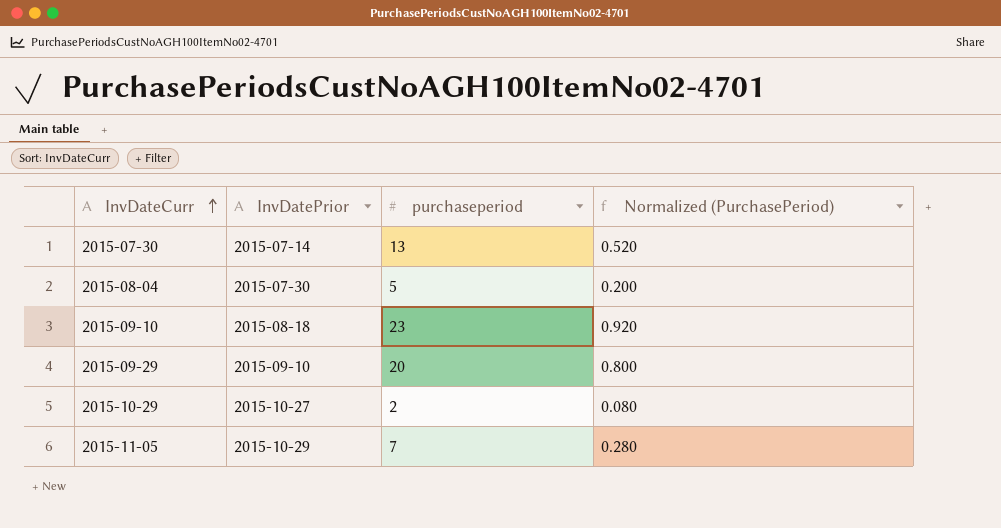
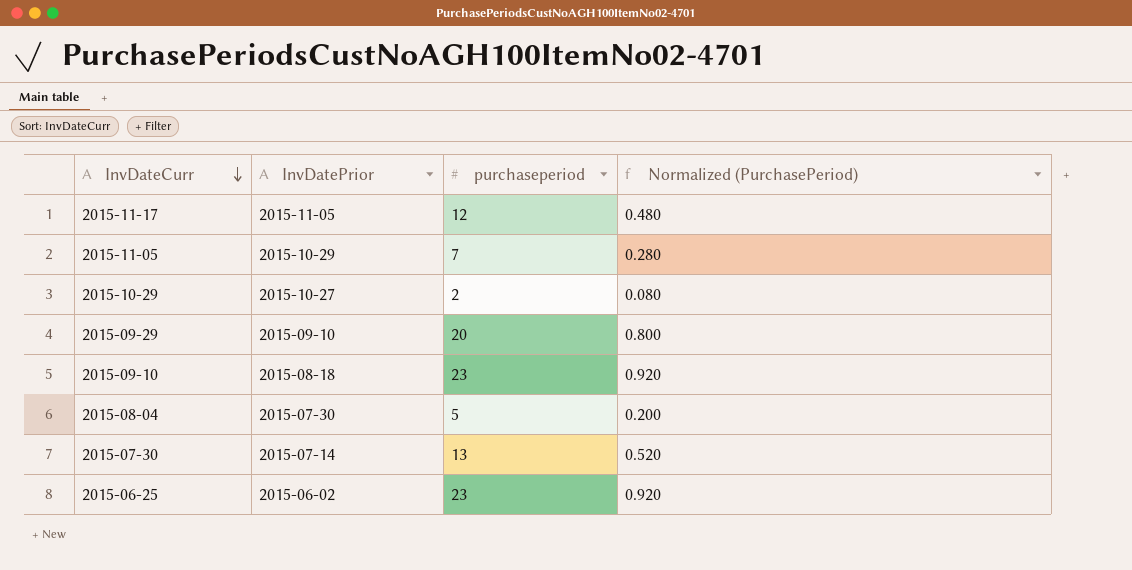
row order: InvDateCurr ascending -> InvDateCurr descending
row 2015-11-17: none -> 2015-11-05 | 12 | 0.480
row 2015-06-25: none -> 2015-06-02 | 23 | 0.920

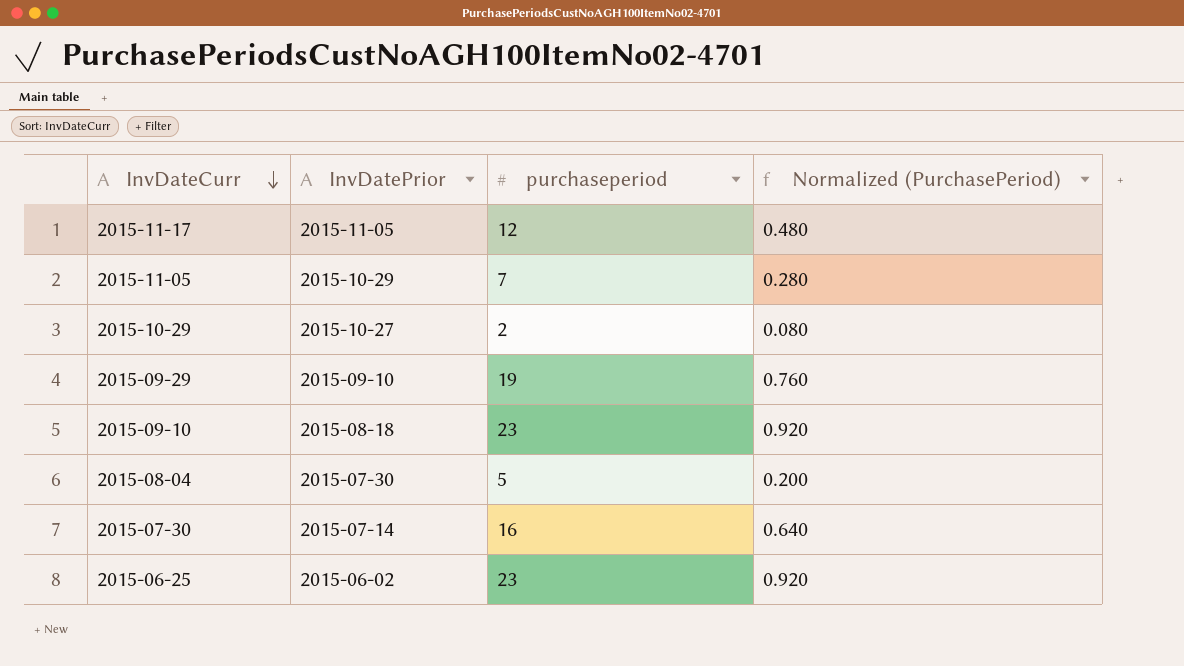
2015-09-29 | purchaseperiod: 20 -> 19
2015-09-29 | Normalized (PurchasePeriod): 0.800 -> 0.760
2015-07-30 | purchaseperiod: 13 -> 16
2015-07-30 | Normalized (PurchasePeriod): 0.520 -> 0.640

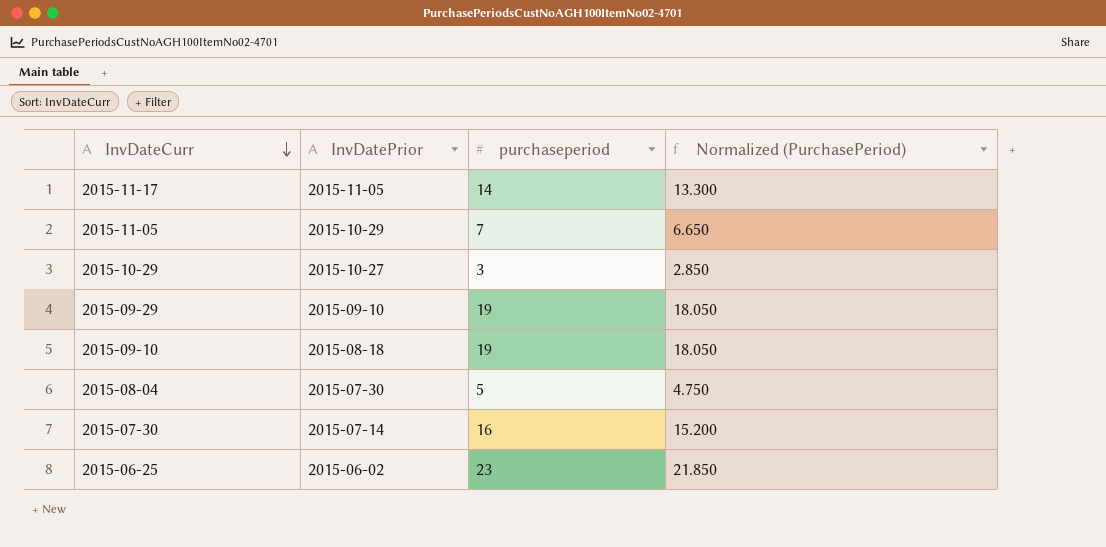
column Normalized (PurchasePeriod) | formula: [purchaseperiod] * 0.04 -> [purchaseperiod] * 0.95
2015-11-17 | purchaseperiod: 12 -> 14
2015-10-29 | purchaseperiod: 2 -> 3
2015-09-10 | purchaseperiod: 23 -> 19

